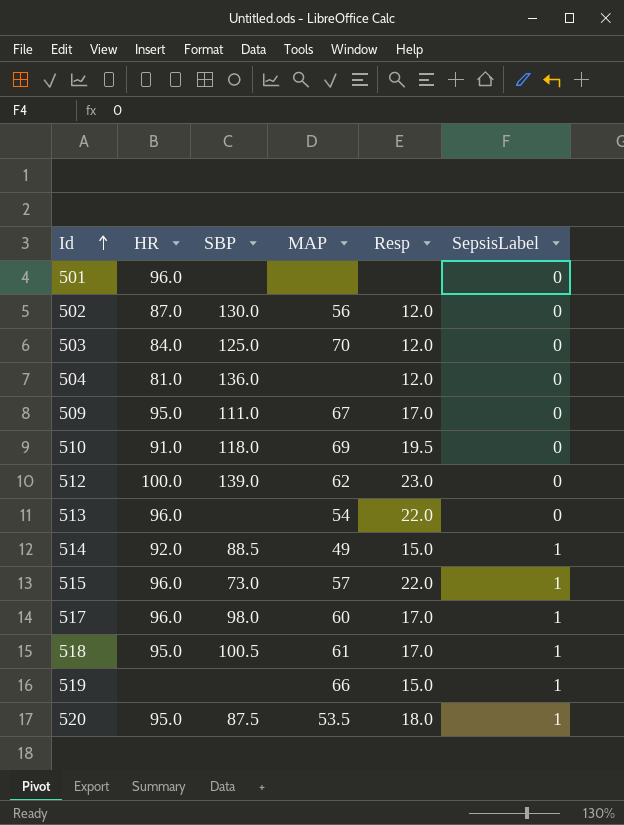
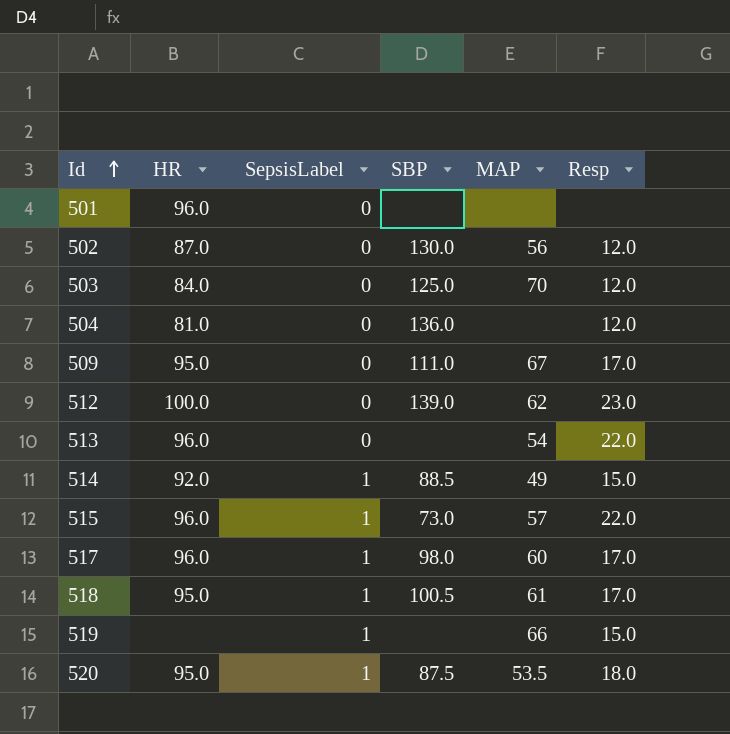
column SepsisLabel | position: 6 -> 3
row 510: 91.0 | 118.0 | 69 | 19.5 | 0 -> none

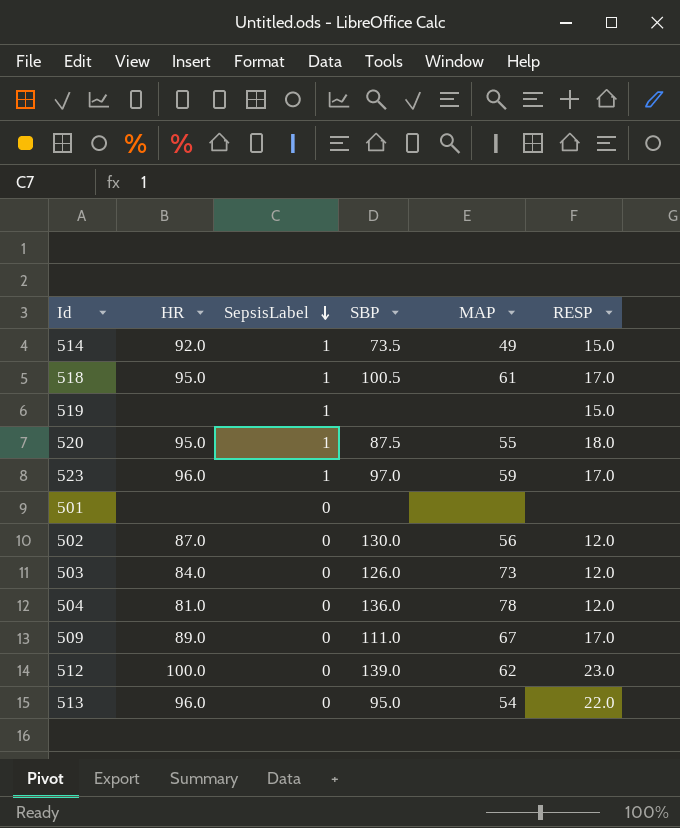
row order: Id ascending -> SepsisLabel descending
column name: Resp -> RESP
row 515: 96.0 | 1 | 73.0 | 57 | 22.0 -> none
row 517: 96.0 | 1 | 98.0 | 60 | 17.0 -> none
514 | SBP: 88.5 -> 73.5
519 | MAP: 66 -> none
520 | MAP: 53.5 -> 55
row 523: none -> 96.0 | 1 | 97.0 | 59 | 17.0
501 | HR: 96.0 -> none
503 | SBP: 125.0 -> 126.0
503 | MAP: 70 -> 73
504 | MAP: none -> 78
509 | HR: 95.0 -> 89.0
513 | SBP: none -> 95.0

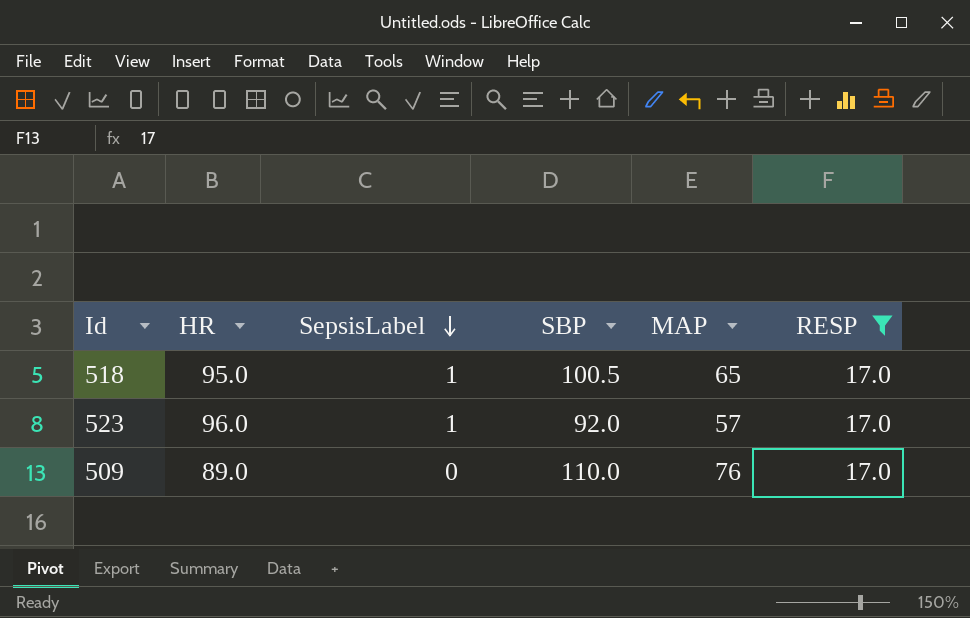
filter: none -> RESP = 17.0
518 | MAP: 61 -> 65
523 | SBP: 97.0 -> 92.0
523 | MAP: 59 -> 57
509 | SBP: 111.0 -> 110.0
509 | MAP: 67 -> 76

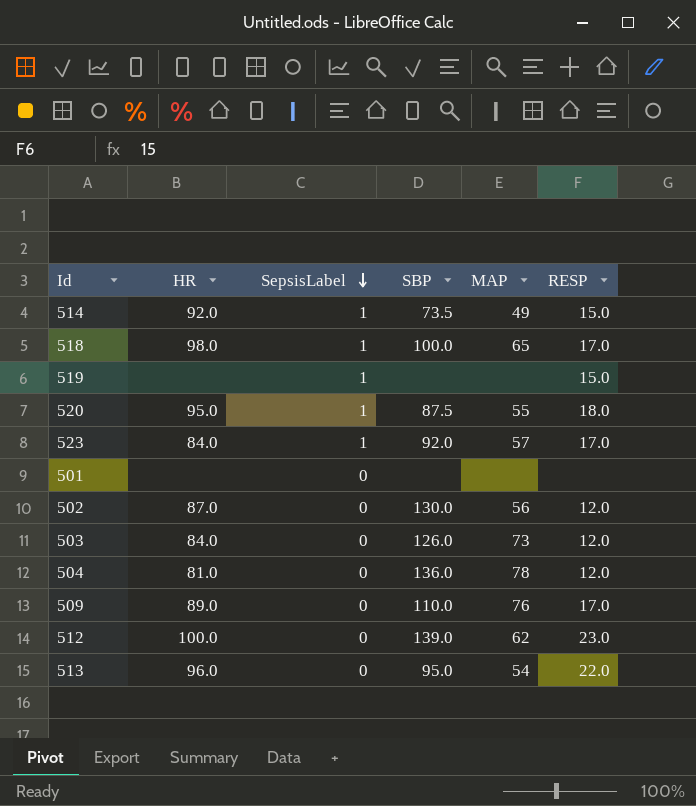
filter: RESP = 17.0 -> none
518 | HR: 95.0 -> 98.0
518 | SBP: 100.5 -> 100.0
523 | HR: 96.0 -> 84.0

